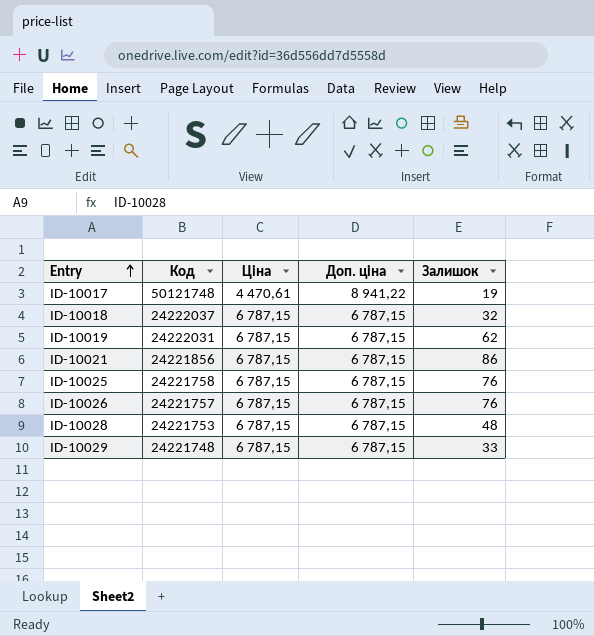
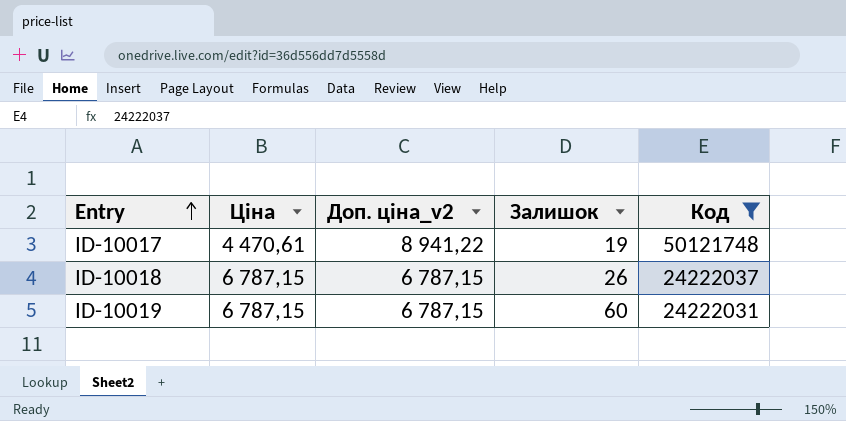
filter: none -> Код >= 24222031
column name: Доп. ціна -> Доп. ціна_v2
column Код | position: 2 -> 5
ID-10018 | Залишок: 32 -> 26
ID-10019 | Залишок: 62 -> 60

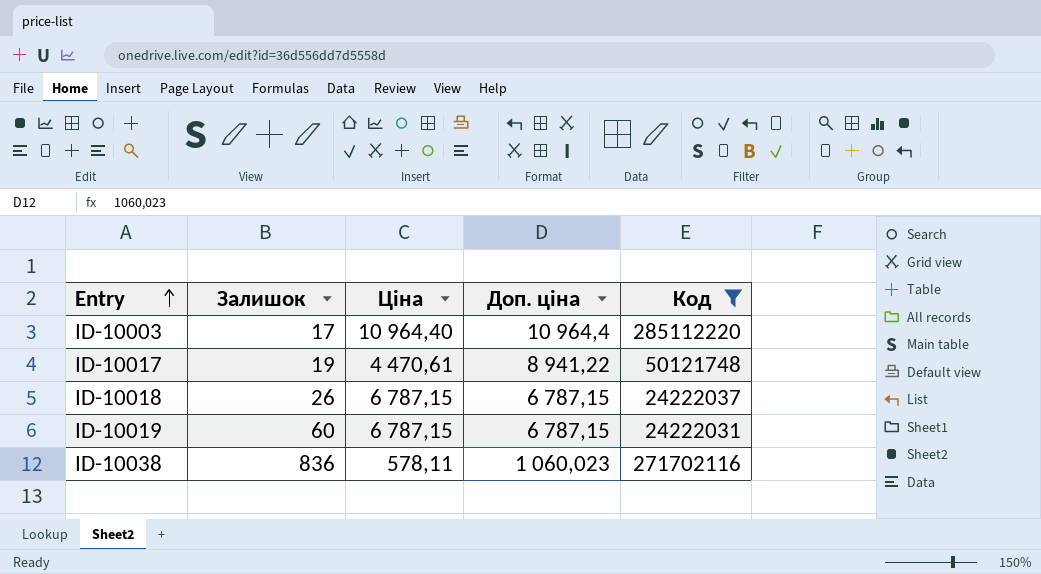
column Залишок | position: 4 -> 2
column name: Доп. ціна_v2 -> Доп. ціна
row ID-10003: none -> 17 | 10 964,40 | 10 964,4 | 285112220
row ID-10038: none -> 836 | 578,11 | 1 060,023 | 271702116

